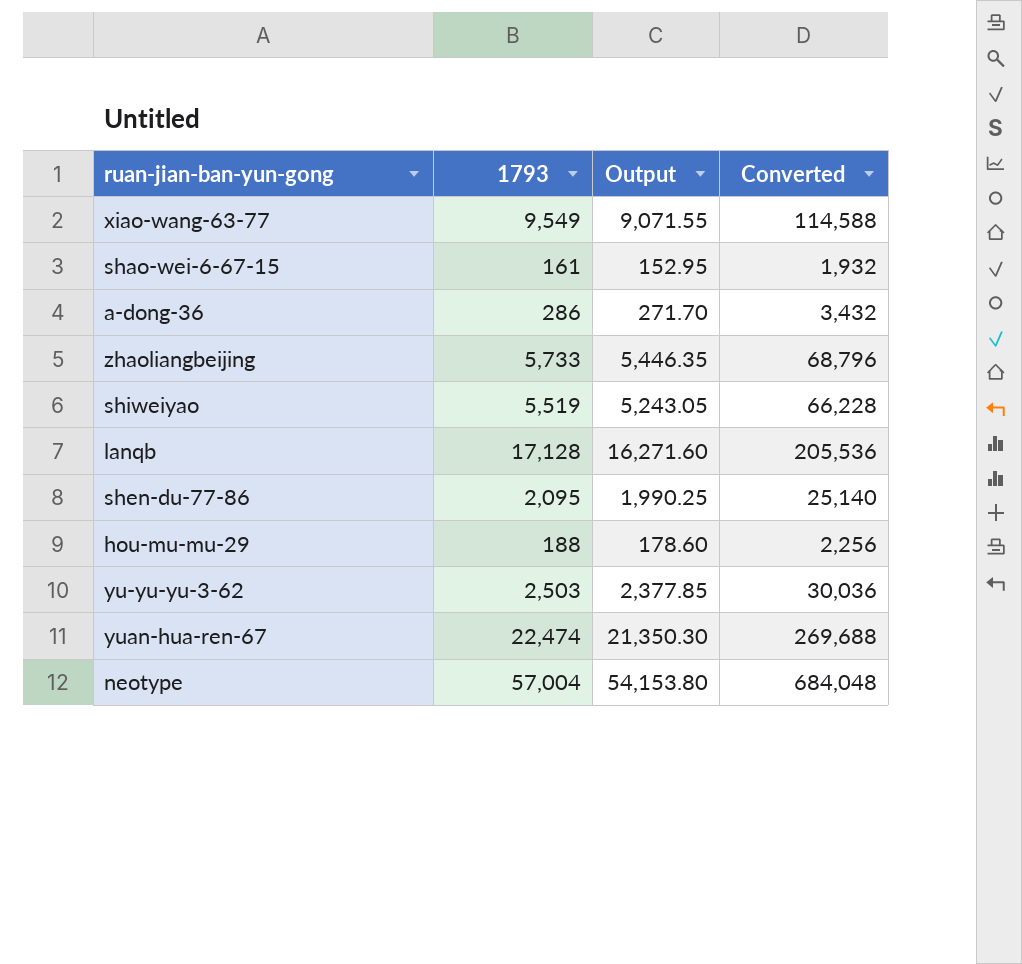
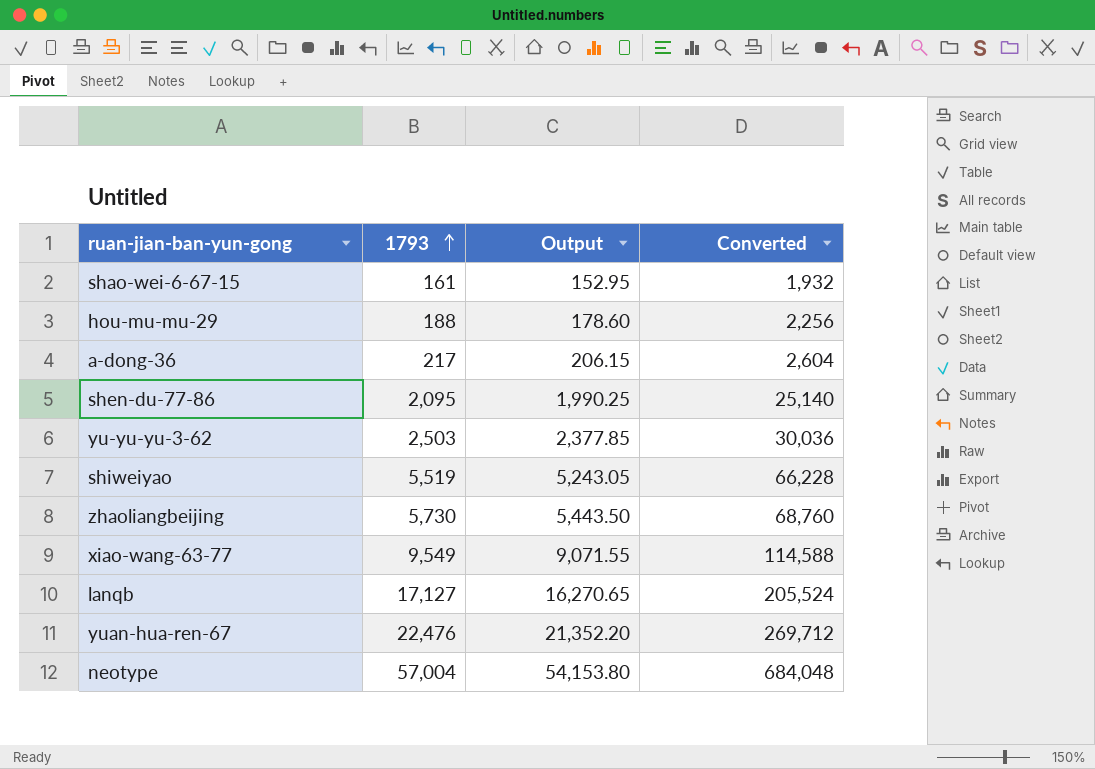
row order: none -> 1793 ascending
a-dong-36 | 1793: 286 -> 217
a-dong-36 | Output: 271.70 -> 206.15
a-dong-36 | Converted: 3,432 -> 2,604
zhaoliangbeijing | 1793: 5,733 -> 5,730
zhaoliangbeijing | Output: 5,446.35 -> 5,443.50
zhaoliangbeijing | Converted: 68,796 -> 68,760
lanqb | 1793: 17,128 -> 17,127
lanqb | Output: 16,271.60 -> 16,270.65
lanqb | Converted: 205,536 -> 205,524
yuan-hua-ren-67 | 1793: 22,474 -> 22,476
yuan-hua-ren-67 | Output: 21,350.30 -> 21,352.20
yuan-hua-ren-67 | Converted: 269,688 -> 269,712

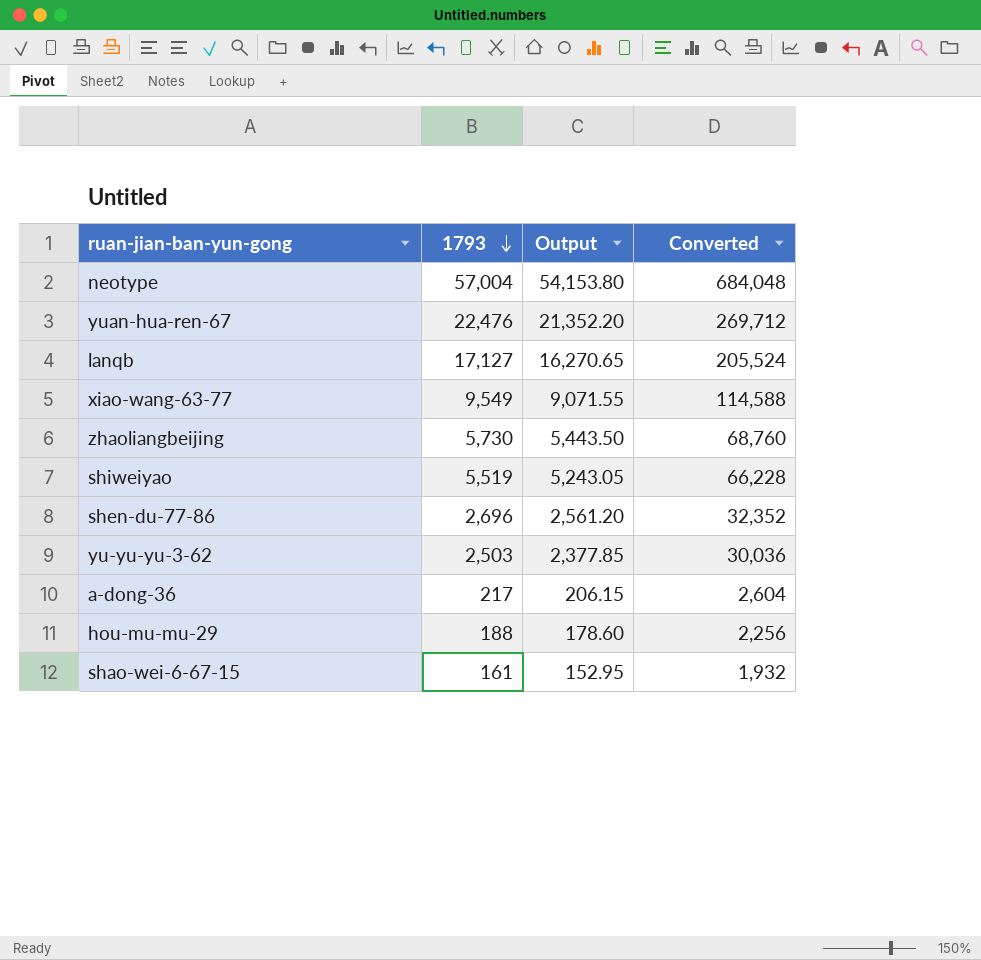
row order: 1793 ascending -> 1793 descending
shen-du-77-86 | 1793: 2,095 -> 2,696
shen-du-77-86 | Output: 1,990.25 -> 2,561.20
shen-du-77-86 | Converted: 25,140 -> 32,352

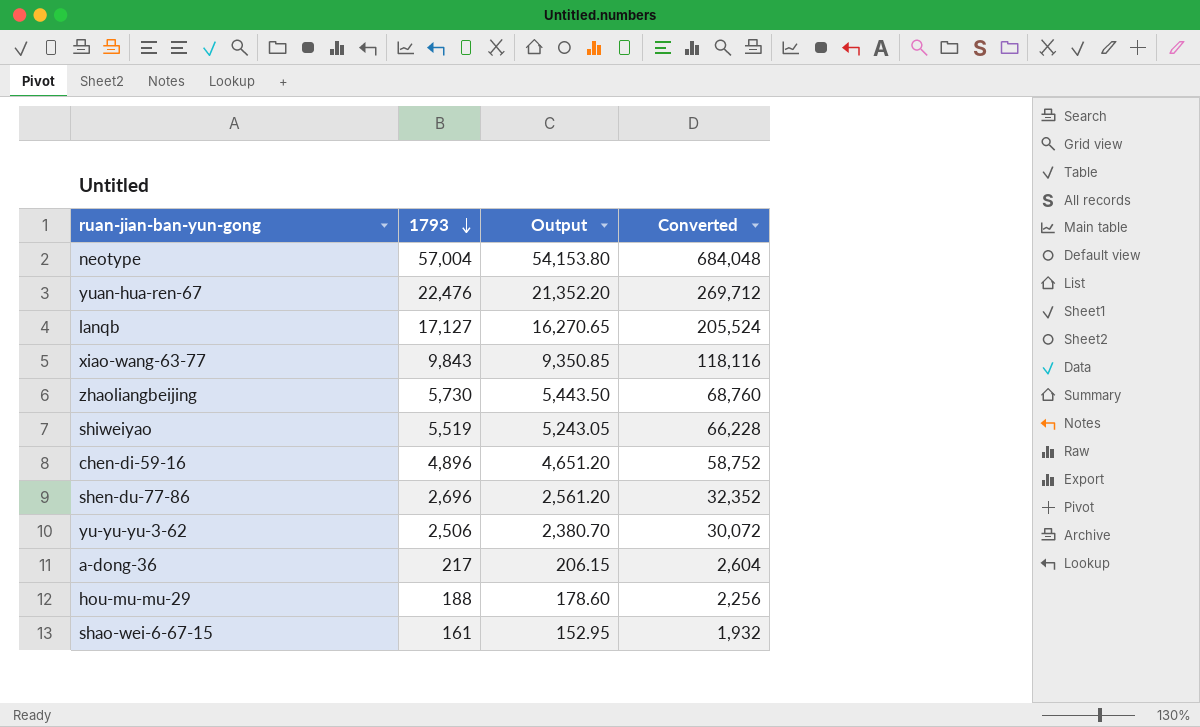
xiao-wang-63-77 | 1793: 9,549 -> 9,843
xiao-wang-63-77 | Output: 9,071.55 -> 9,350.85
xiao-wang-63-77 | Converted: 114,588 -> 118,116
row chen-di-59-16: none -> 4,896 | 4,651.20 | 58,752
yu-yu-yu-3-62 | 1793: 2,503 -> 2,506
yu-yu-yu-3-62 | Output: 2,377.85 -> 2,380.70
yu-yu-yu-3-62 | Converted: 30,036 -> 30,072

